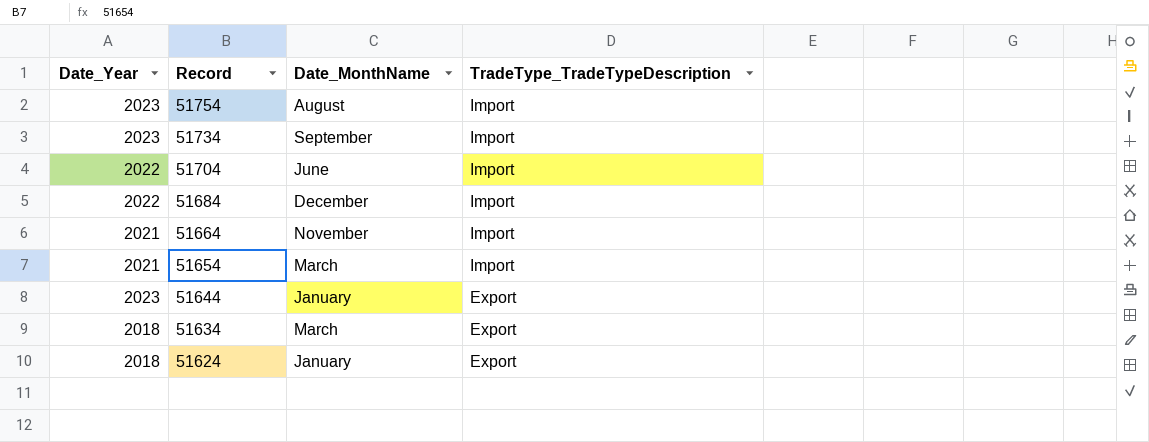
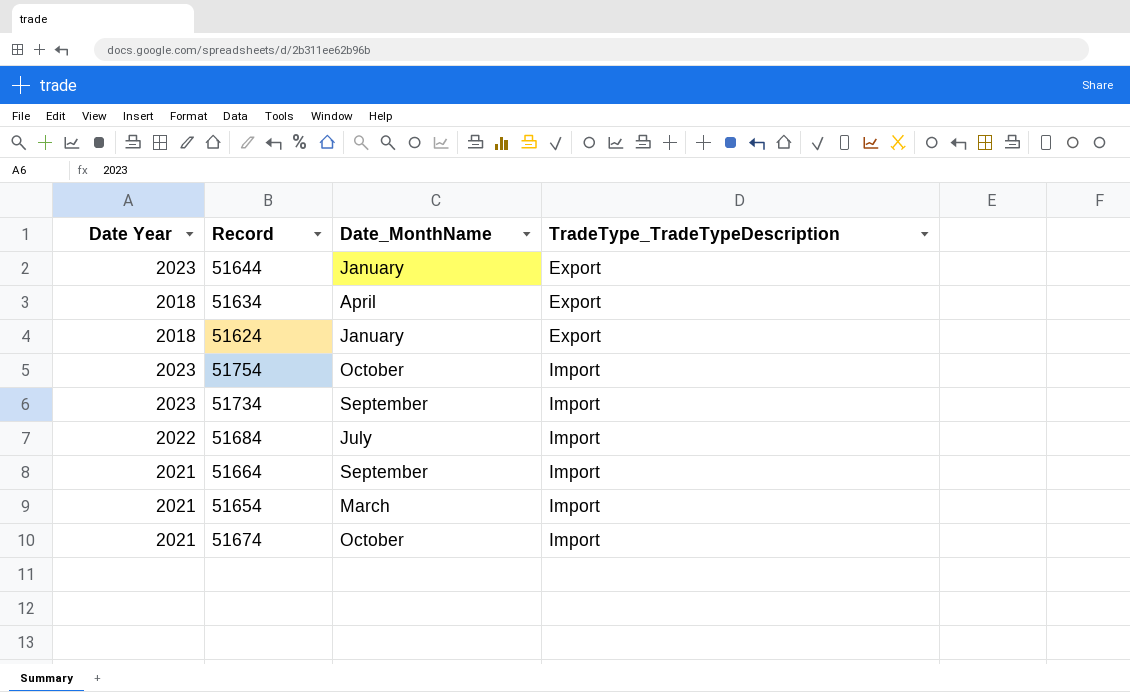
row order: Record descending -> TradeType_TradeTypeDescription ascending
column name: Date_Year -> Date Year
row 51704: 2022 | June | Import -> none
51634 | Date_MonthName: March -> April
51754 | Date_MonthName: August -> October
51684 | Date_MonthName: December -> July
51664 | Date_MonthName: November -> September
row 51674: none -> 2021 | October | Import

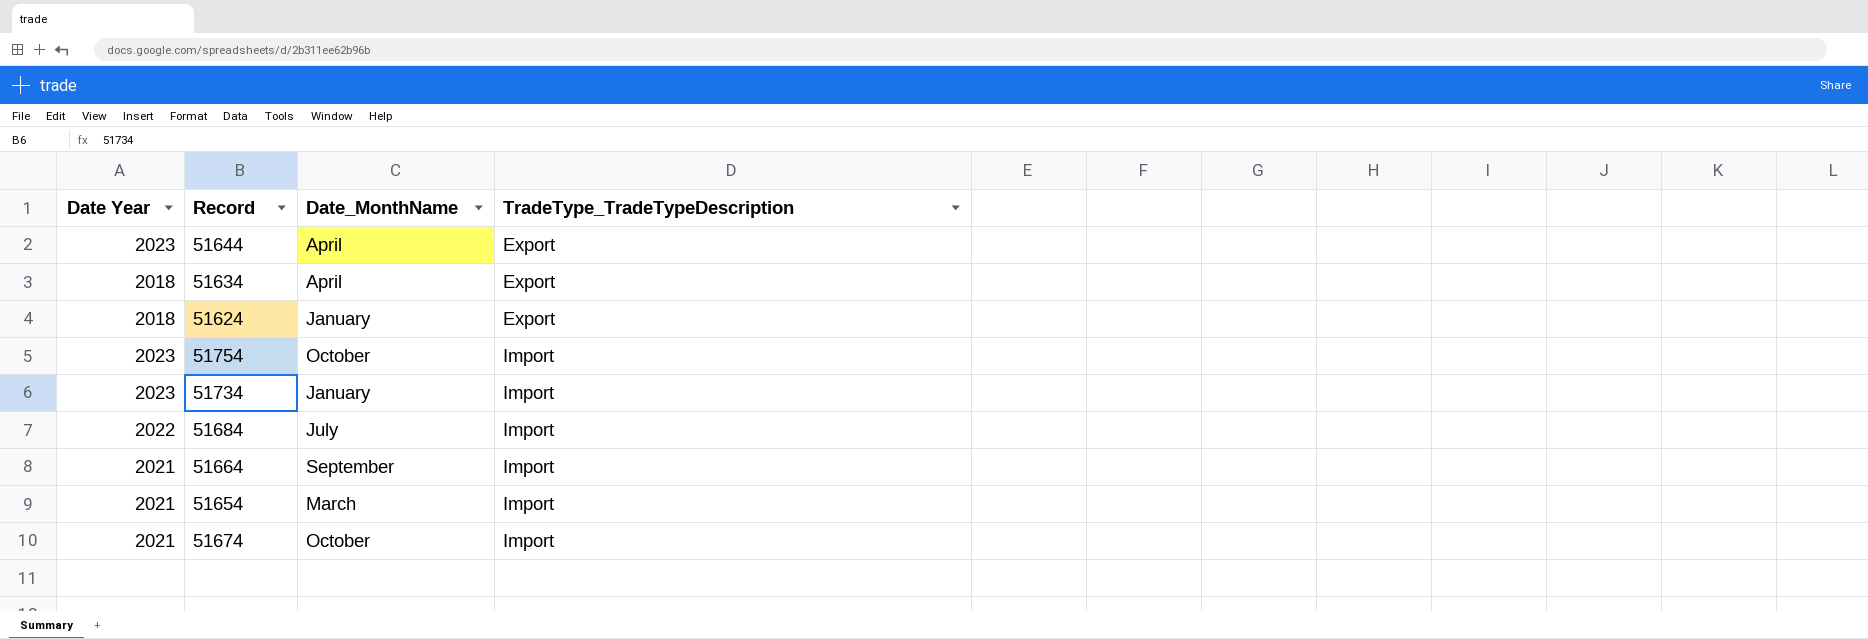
51644 | Date_MonthName: January -> April
51734 | Date_MonthName: September -> January

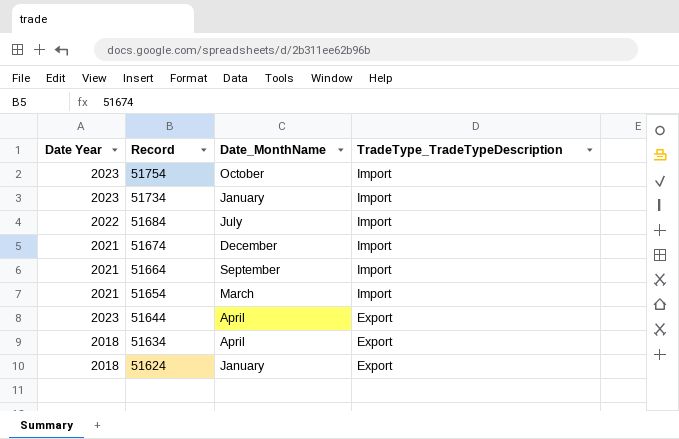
row order: TradeType_TradeTypeDescription ascending -> Record descending
51674 | Date_MonthName: October -> December

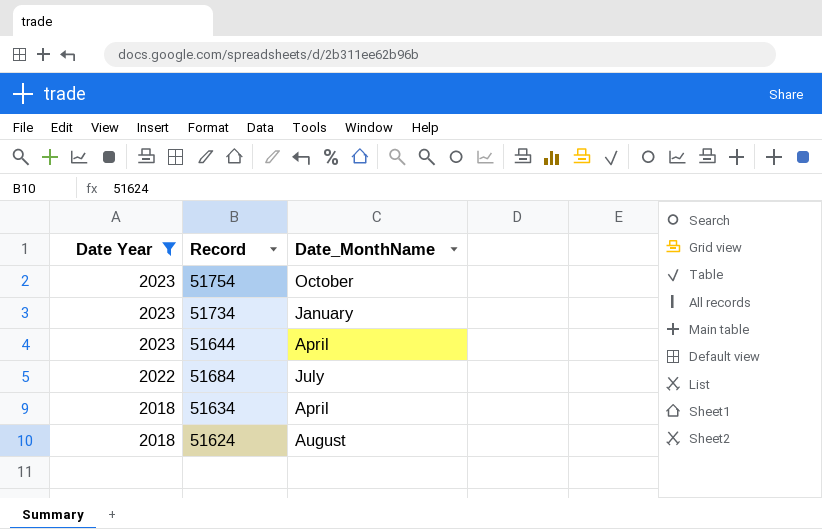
filter: none -> Date Year != 2021
row order: Record descending -> Date Year descending
column TradeType_TradeTypeDescription | position: 4 -> none
51624 | Date_MonthName: January -> August

